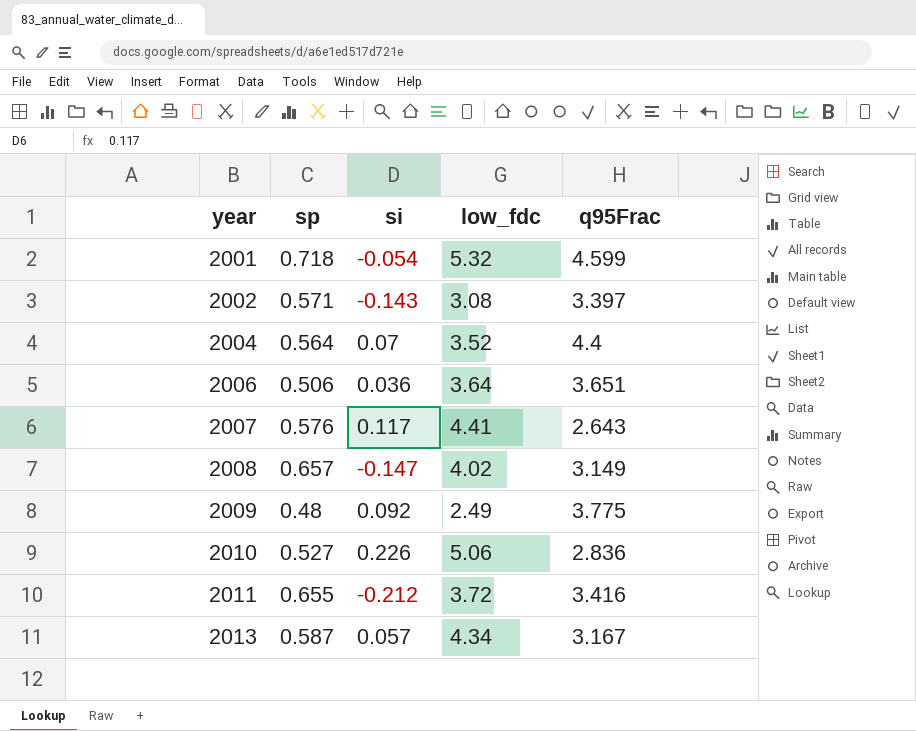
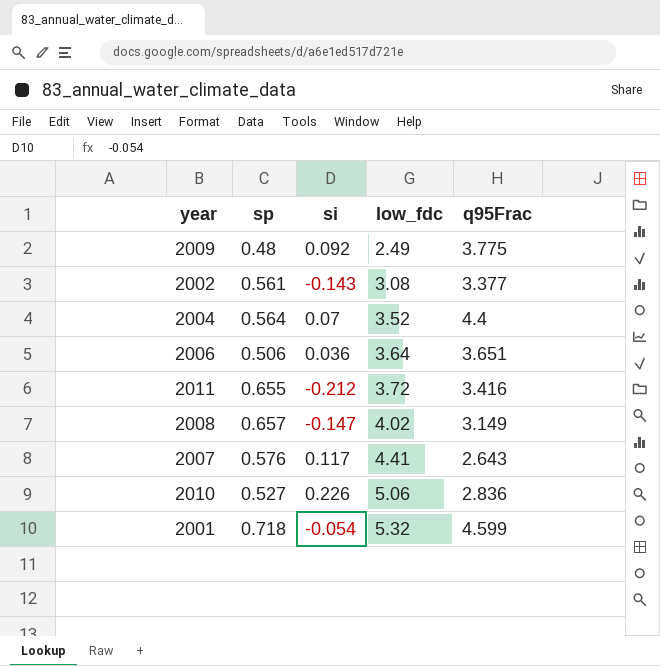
row order: year ascending -> low_fdc ascending
row 2013: 0.587 | 0.057 | 4.34 | 3.167 -> none
2002 | sp: 0.571 -> 0.561
2002 | q95Frac: 3.397 -> 3.377

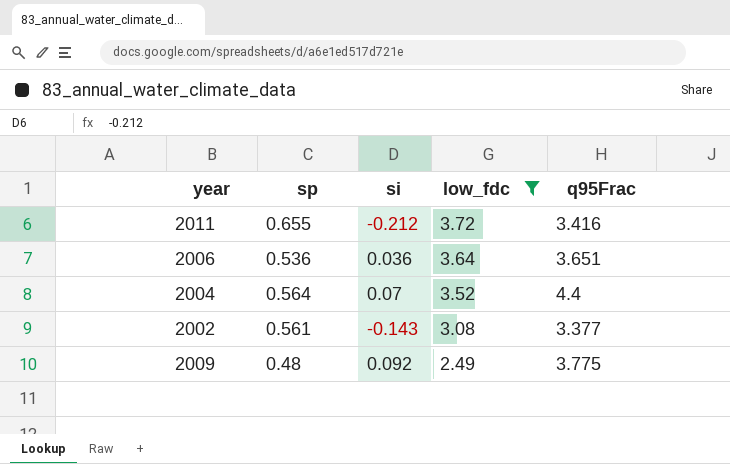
filter: none -> low_fdc <= 3.72
row order: low_fdc ascending -> low_fdc descending
2006 | sp: 0.506 -> 0.536

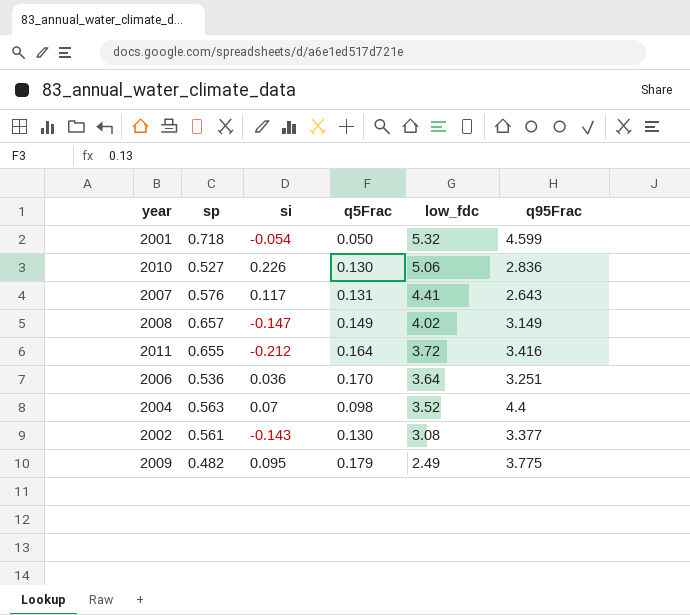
filter: low_fdc <= 3.72 -> none
column q5Frac | position: none -> 4
2006 | q95Frac: 3.651 -> 3.251
2004 | sp: 0.564 -> 0.563
2009 | sp: 0.48 -> 0.482
2009 | si: 0.092 -> 0.095

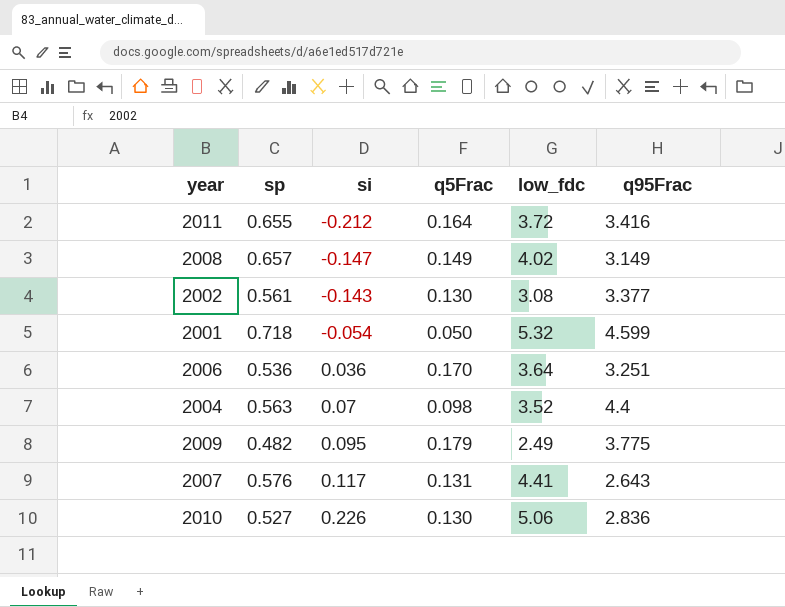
row order: low_fdc descending -> si ascending

